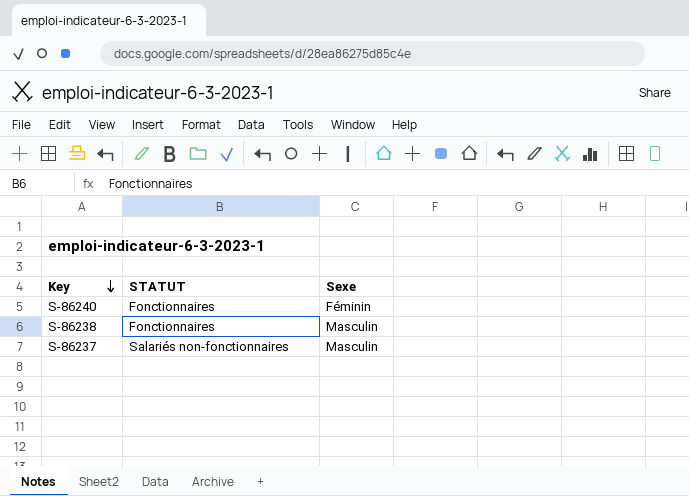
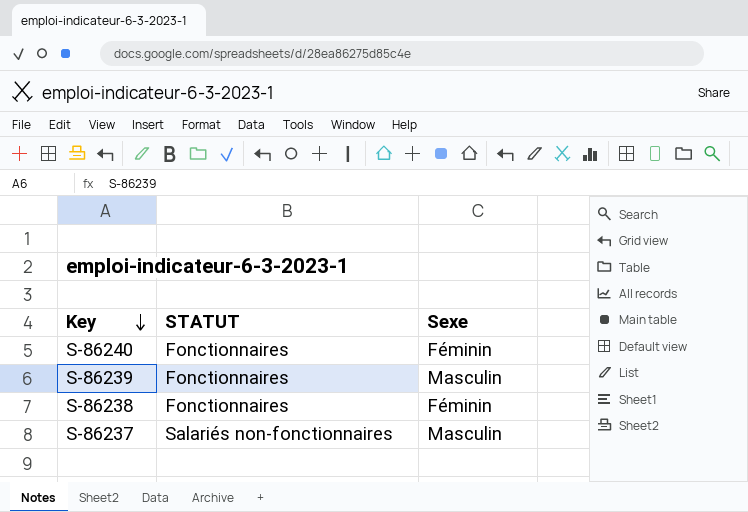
row S-86239: none -> Fonctionnaires | Masculin
S-86238 | Sexe: Masculin -> Féminin

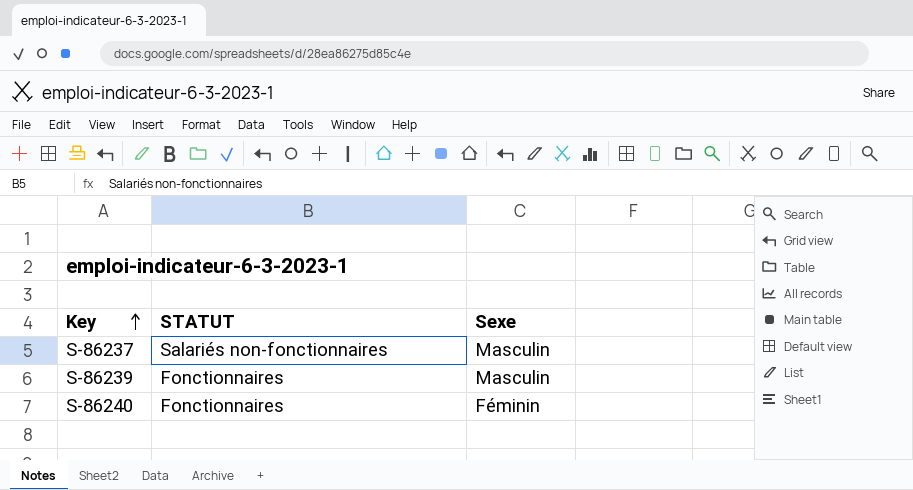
row order: Key descending -> Key ascending
row S-86238: Fonctionnaires | Féminin -> none

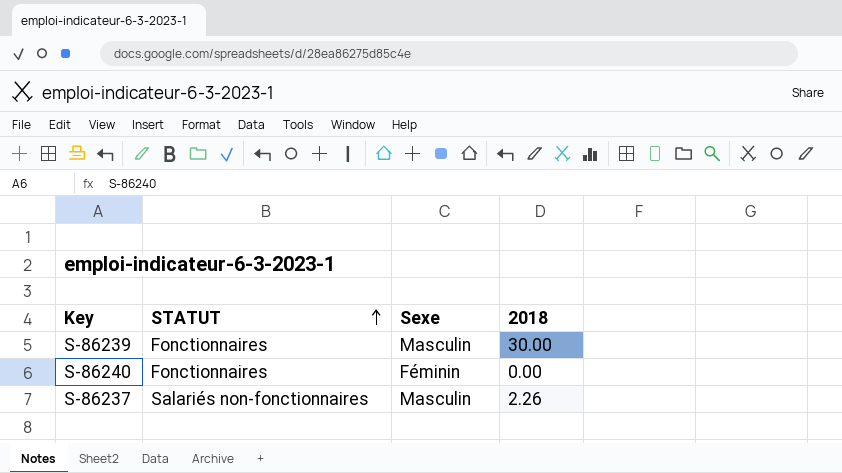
row order: Key ascending -> STATUT ascending
column 2018 | position: none -> 4

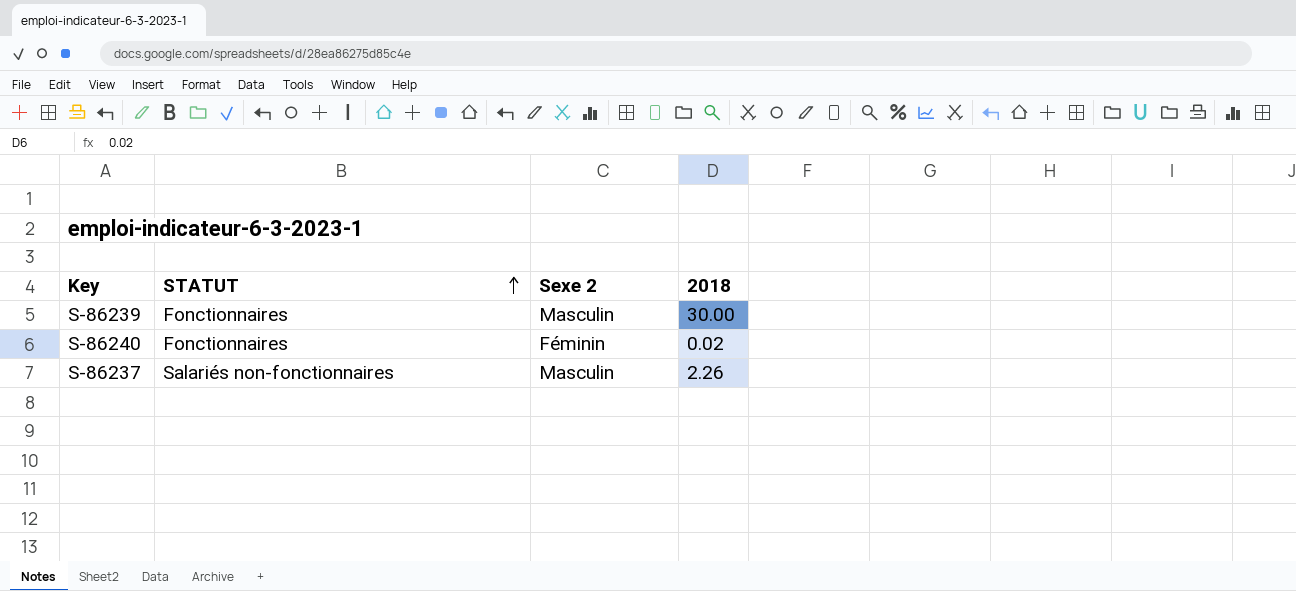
column name: Sexe -> Sexe 2
S-86240 | 2018: 0.00 -> 0.02

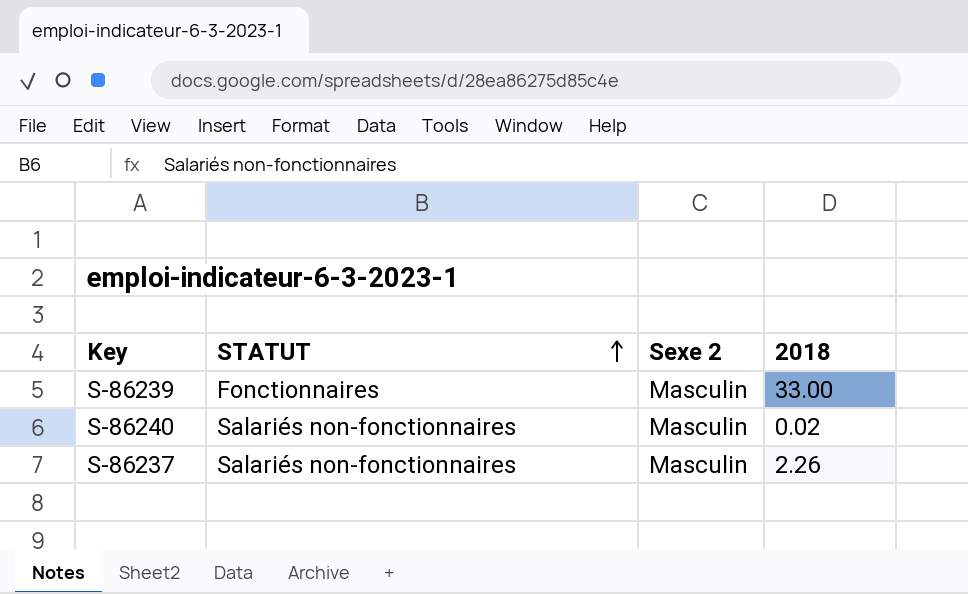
S-86239 | 2018: 30.00 -> 33.00
S-86240 | STATUT: Fonctionnaires -> Salariés non-fonctionnaires
S-86240 | Sexe 2: Féminin -> Masculin

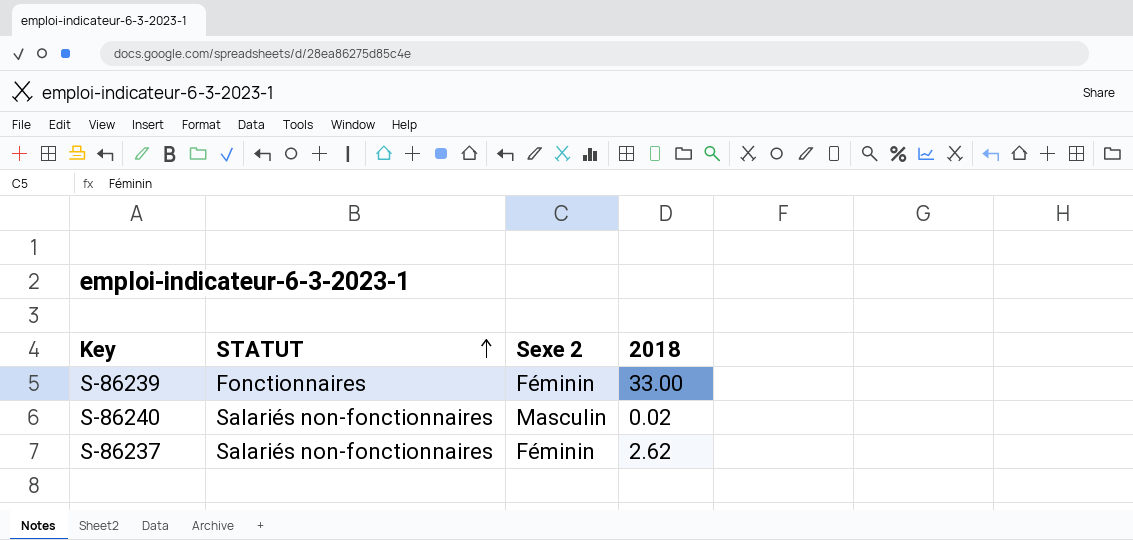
S-86239 | Sexe 2: Masculin -> Féminin
S-86237 | Sexe 2: Masculin -> Féminin
S-86237 | 2018: 2.26 -> 2.62

